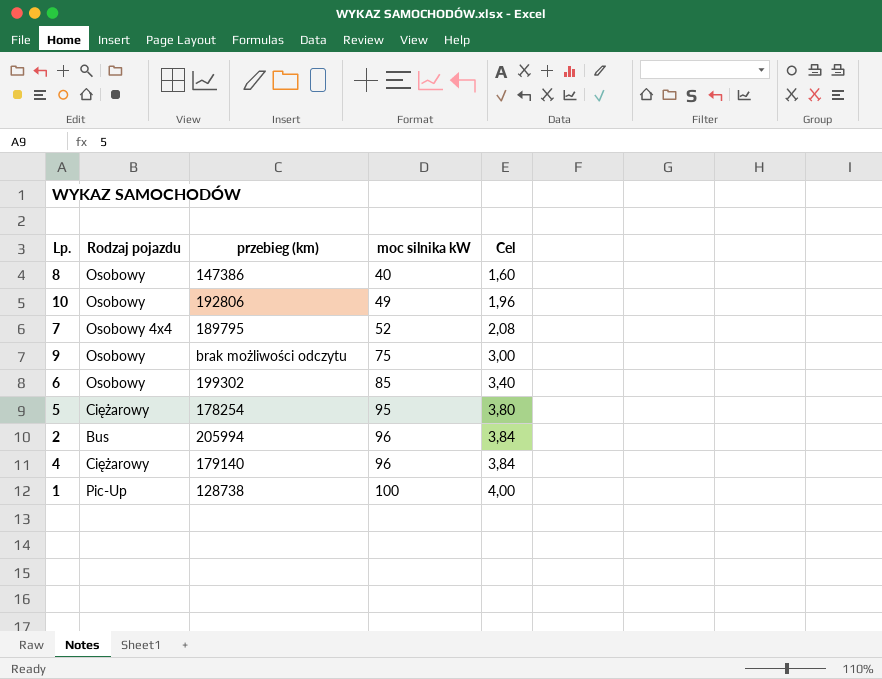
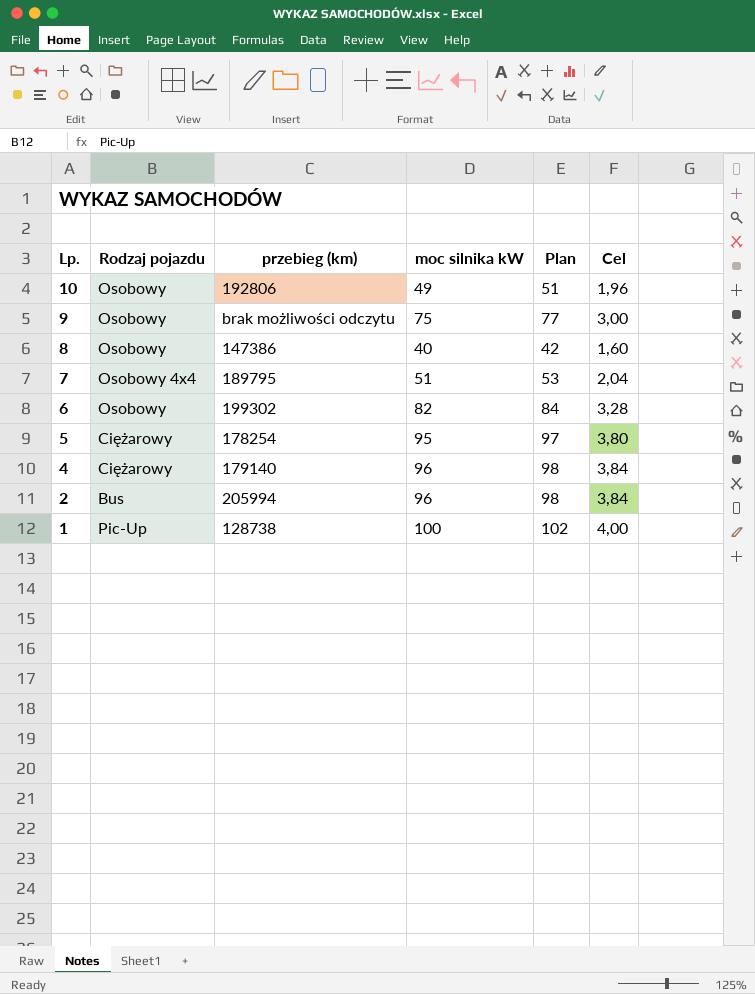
row order: moc silnika kW ascending -> Lp. descending
column Plan | formula: none -> [moc silnika kW] + 2
7 | moc silnika kW: 52 -> 51
7 | Cel: 2,08 -> 2,04
6 | moc silnika kW: 85 -> 82
6 | Cel: 3,40 -> 3,28

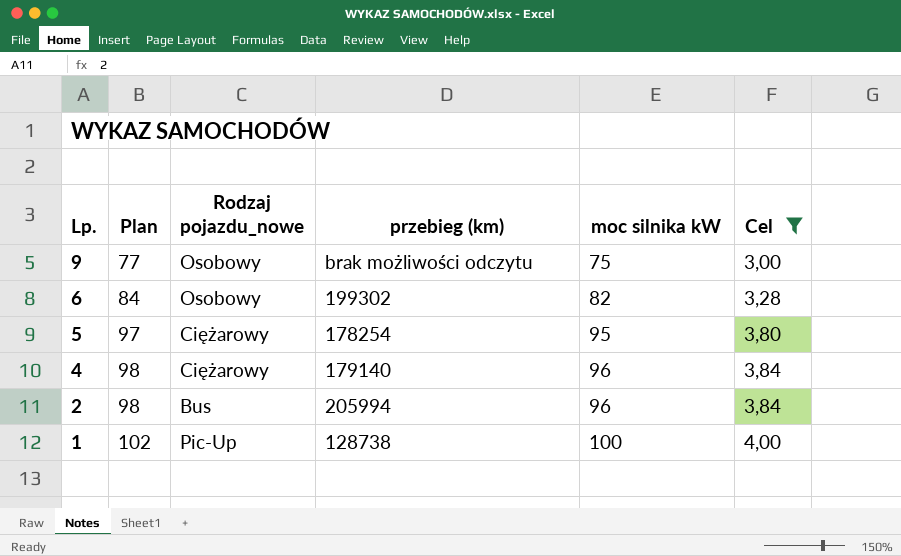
filter: none -> Cel >= 3,00
column Plan | position: 5 -> 2
column name: Rodzaj pojazdu -> Rodzaj pojazdu_nowe

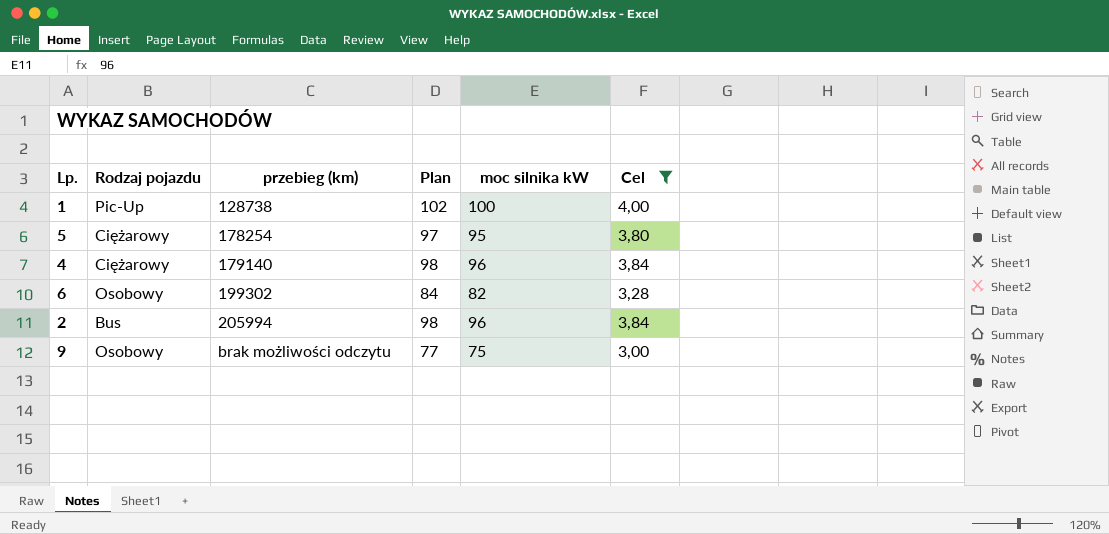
row order: Lp. descending -> przebieg (km) ascending
column name: Rodzaj pojazdu_nowe -> Rodzaj pojazdu
column Plan | position: 2 -> 4

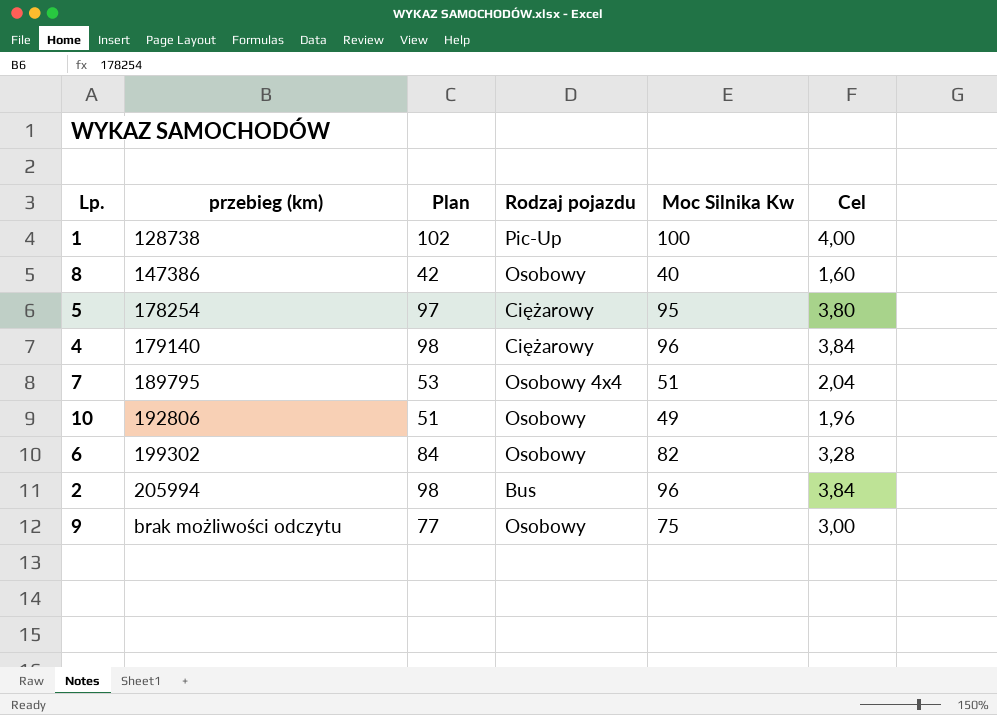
filter: Cel >= 3,00 -> none
column Rodzaj pojazdu | position: 2 -> 4
column name: moc silnika kW -> Moc Silnika Kw

